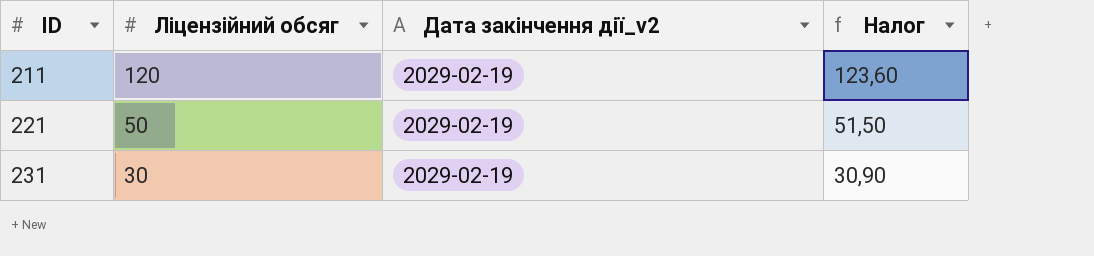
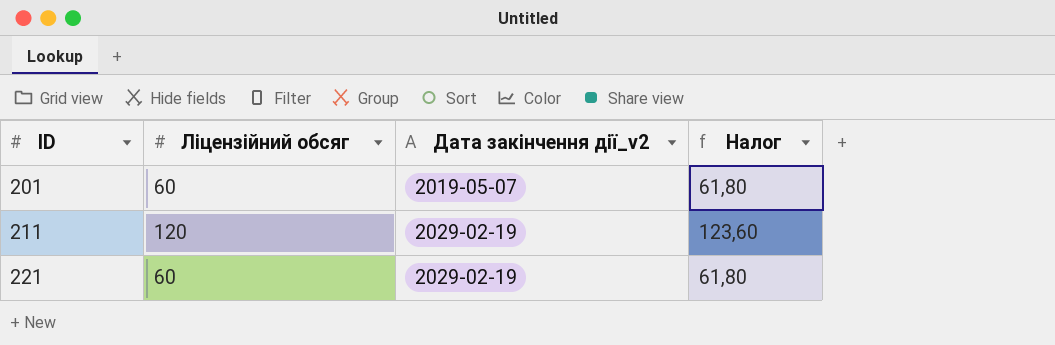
row 231: 30 | 2029-02-19 | 30,90 -> none
row 201: none -> 60 | 2019-05-07 | 61,80
221 | Ліцензійний обсяг: 50 -> 60
221 | Налог: 51,50 -> 61,80

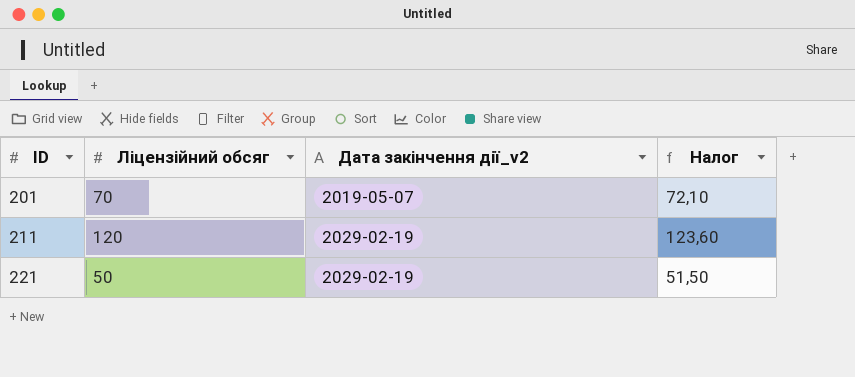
201 | Ліцензійний обсяг: 60 -> 70
201 | Налог: 61,80 -> 72,10
221 | Ліцензійний обсяг: 60 -> 50
221 | Налог: 61,80 -> 51,50

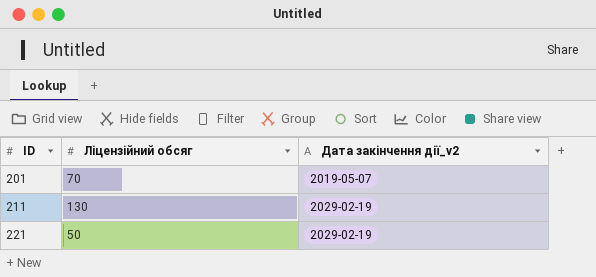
column Налог | formula: [Ліцензійний обсяг] * 1,03 -> none
211 | Ліцензійний обсяг: 120 -> 130

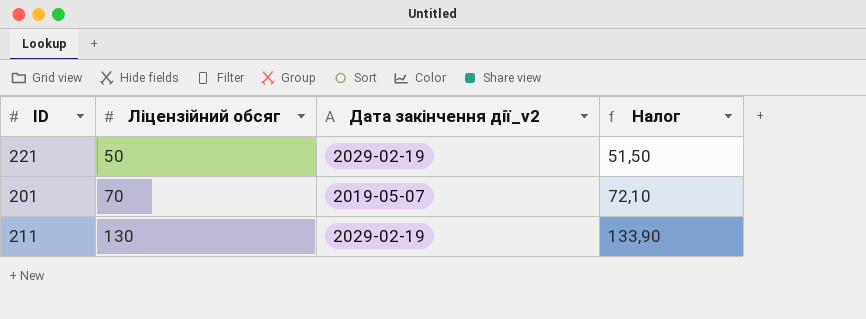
row order: ID ascending -> Ліцензійний обсяг ascending
column Налог | formula: none -> [Ліцензійний обсяг] * 1,03

